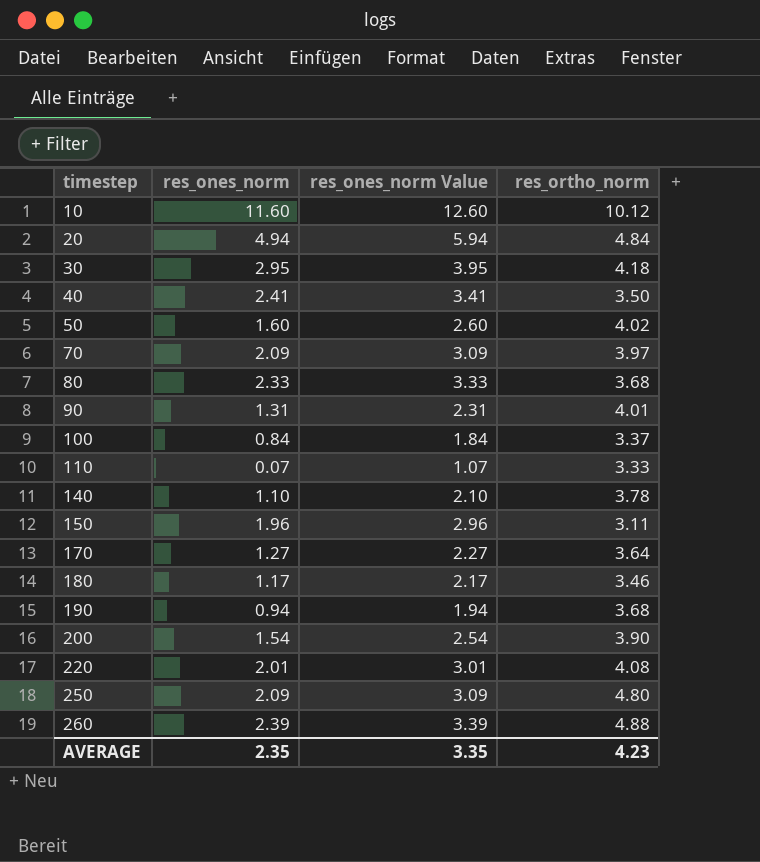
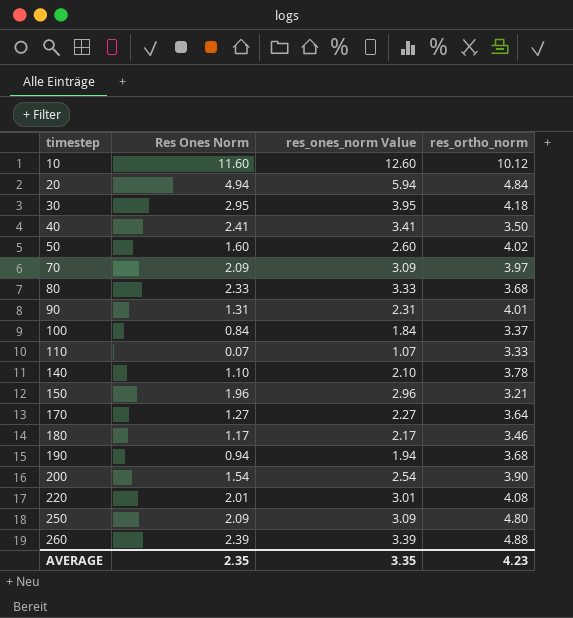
column name: res_ones_norm -> Res Ones Norm
150 | res_ortho_norm: 3.11 -> 3.21

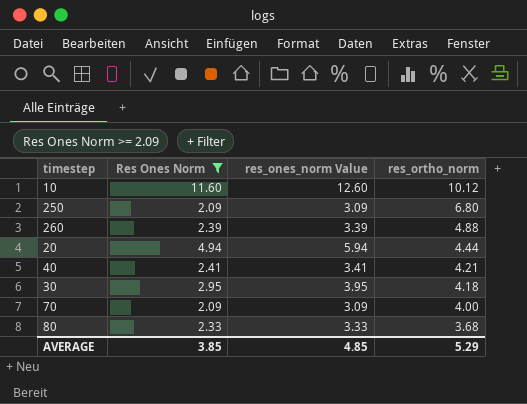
filter: none -> Res Ones Norm >= 2.09
row order: timestep ascending -> res_ortho_norm descending
250 | res_ortho_norm: 4.80 -> 6.80
20 | res_ortho_norm: 4.84 -> 4.44
40 | res_ortho_norm: 3.50 -> 4.21
70 | res_ortho_norm: 3.97 -> 4.00
AVERAGE | Res Ones Norm: 2.35 -> 3.85
AVERAGE | res_ones_norm Value: 3.35 -> 4.85
AVERAGE | res_ortho_norm: 4.23 -> 5.29

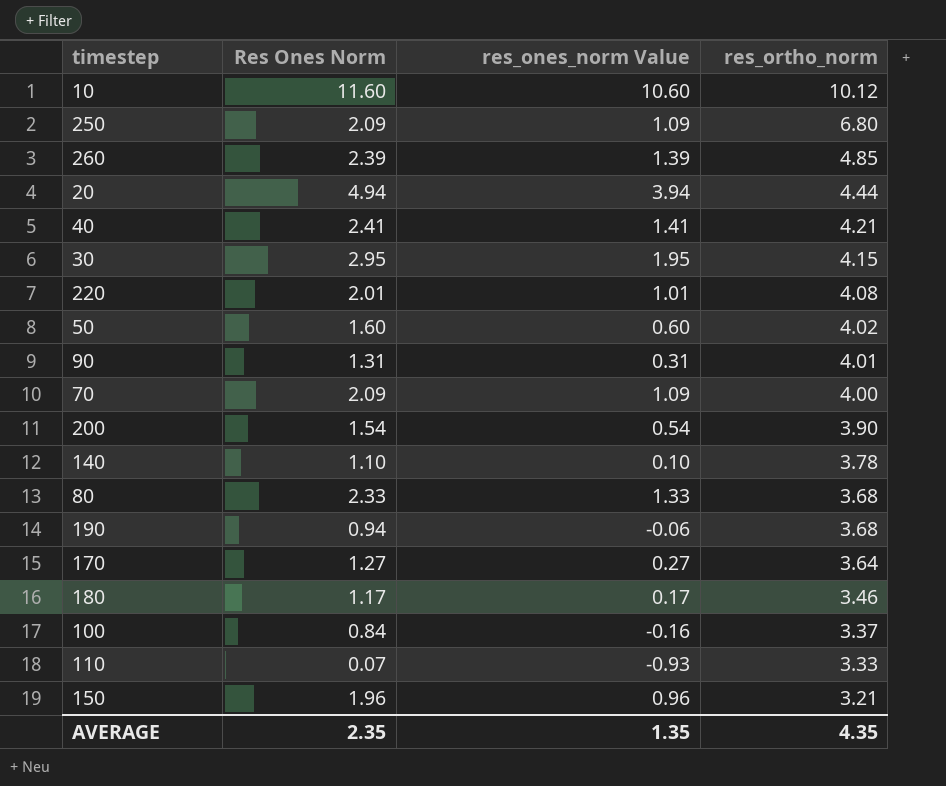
filter: Res Ones Norm >= 2.09 -> none
column res_ones_norm Value | formula: [Res Ones Norm] + 1 -> [Res Ones Norm] - 1
260 | res_ortho_norm: 4.88 -> 4.85
30 | res_ortho_norm: 4.18 -> 4.15
AVERAGE | Res Ones Norm: 3.85 -> 2.35
AVERAGE | res_ones_norm Value: 4.85 -> 1.35
AVERAGE | res_ortho_norm: 5.29 -> 4.35

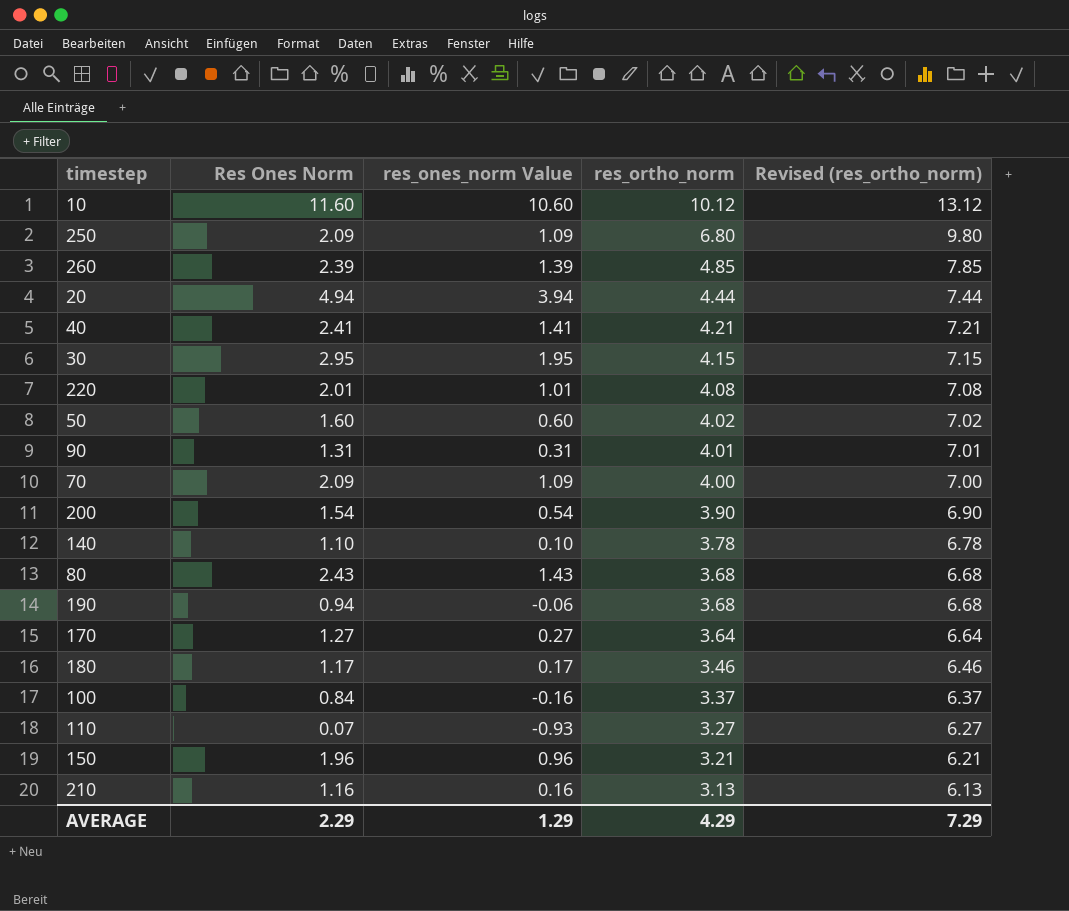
column Revised (res_ortho_norm) | formula: none -> [res_ortho_norm] + 3
80 | Res Ones Norm: 2.33 -> 2.43
80 | res_ones_norm Value: 1.33 -> 1.43
110 | res_ortho_norm: 3.33 -> 3.27
row 210: none -> 1.16 | 0.16 | 3.13 | 6.13
AVERAGE | Res Ones Norm: 2.35 -> 2.29
AVERAGE | res_ones_norm Value: 1.35 -> 1.29
AVERAGE | res_ortho_norm: 4.35 -> 4.29

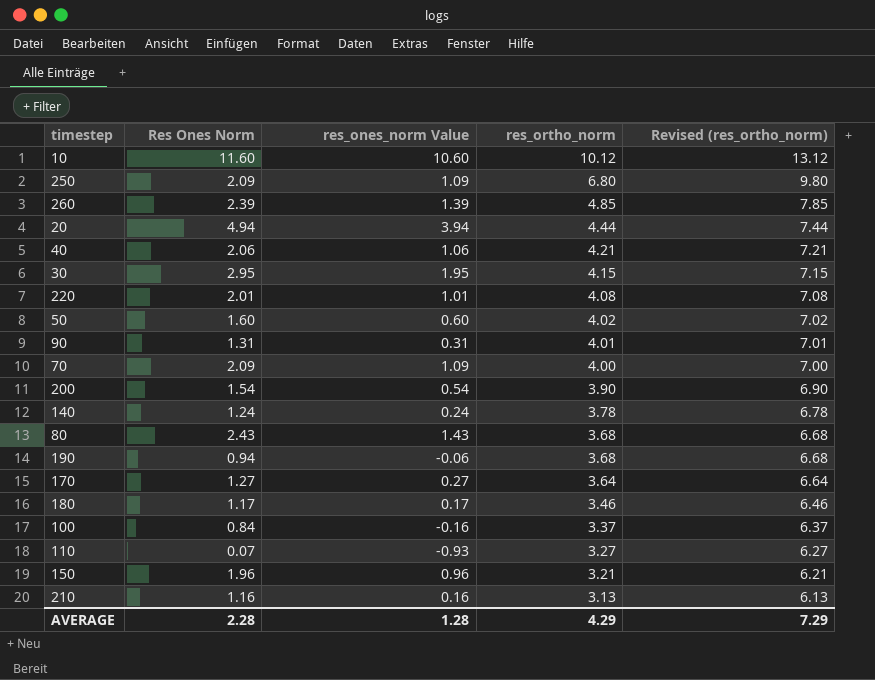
40 | Res Ones Norm: 2.41 -> 2.06
40 | res_ones_norm Value: 1.41 -> 1.06
140 | Res Ones Norm: 1.10 -> 1.24
140 | res_ones_norm Value: 0.10 -> 0.24
AVERAGE | Res Ones Norm: 2.29 -> 2.28
AVERAGE | res_ones_norm Value: 1.29 -> 1.28

